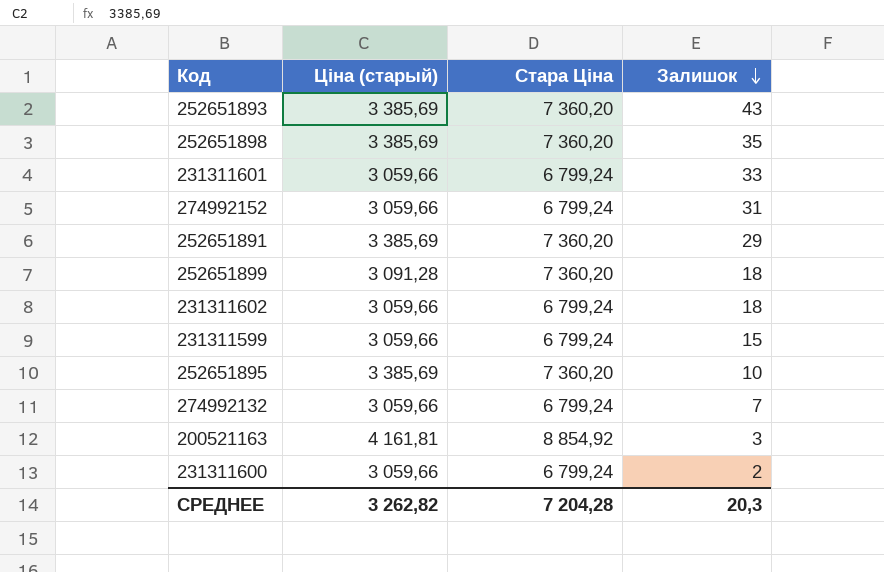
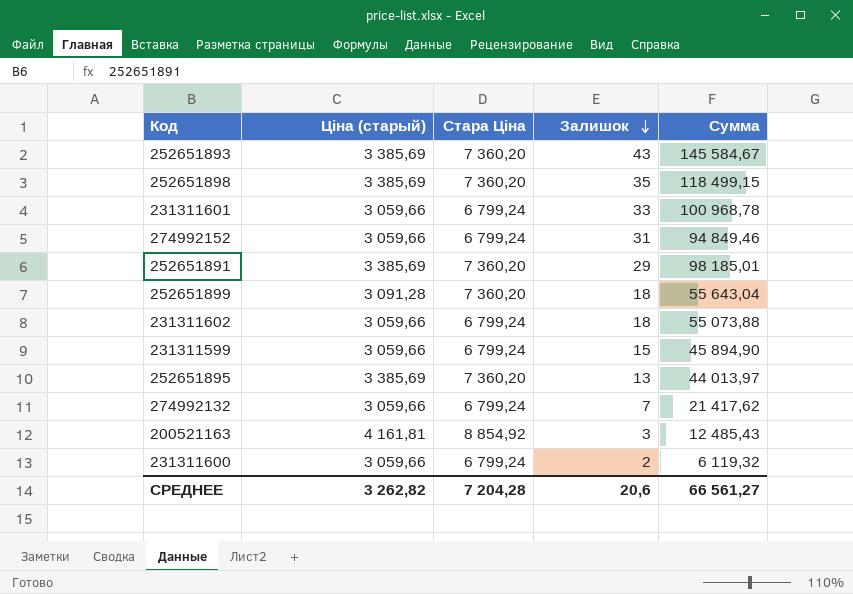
column Сумма | formula: none -> [Ціна (старый)] * [Залишок]
252651895 | Залишок: 10 -> 13
СРЕДНЕЕ | Залишок: 20,3 -> 20,6

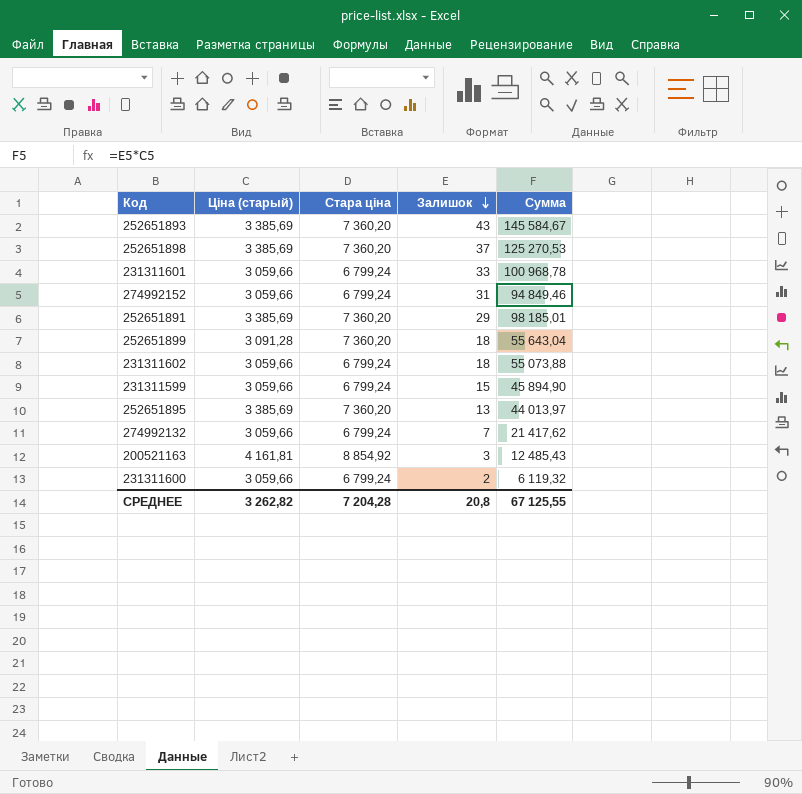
column name: Стара Ціна -> Стара ціна
252651898 | Залишок: 35 -> 37
252651898 | Сумма: 118 499,15 -> 125 270,53
СРЕДНЕЕ | Залишок: 20,6 -> 20,8
СРЕДНЕЕ | Сумма: 66 561,27 -> 67 125,55

